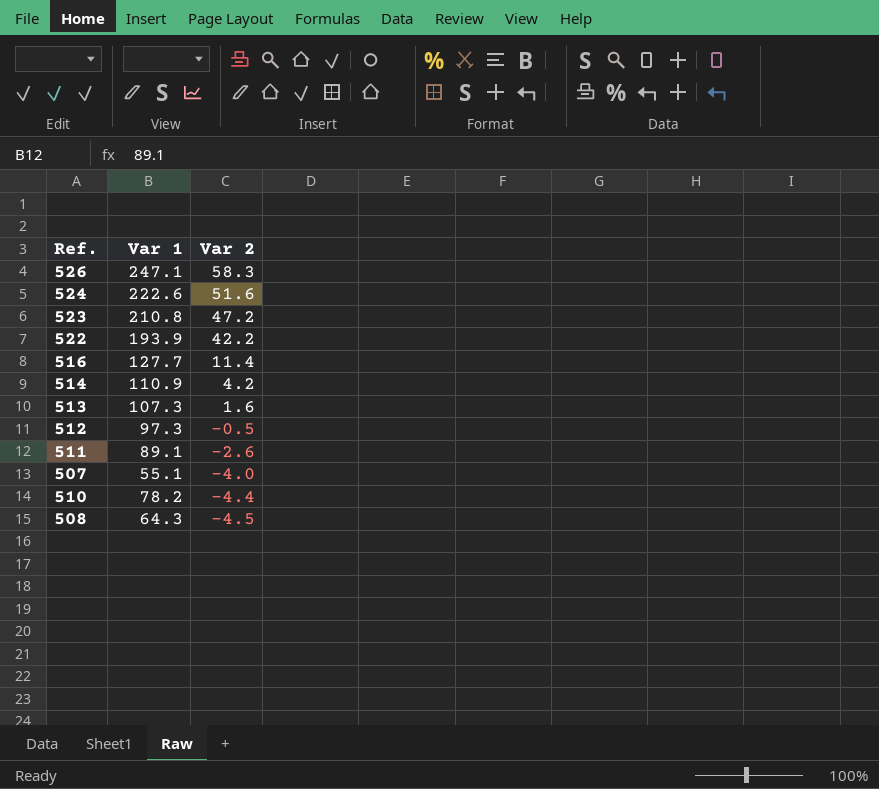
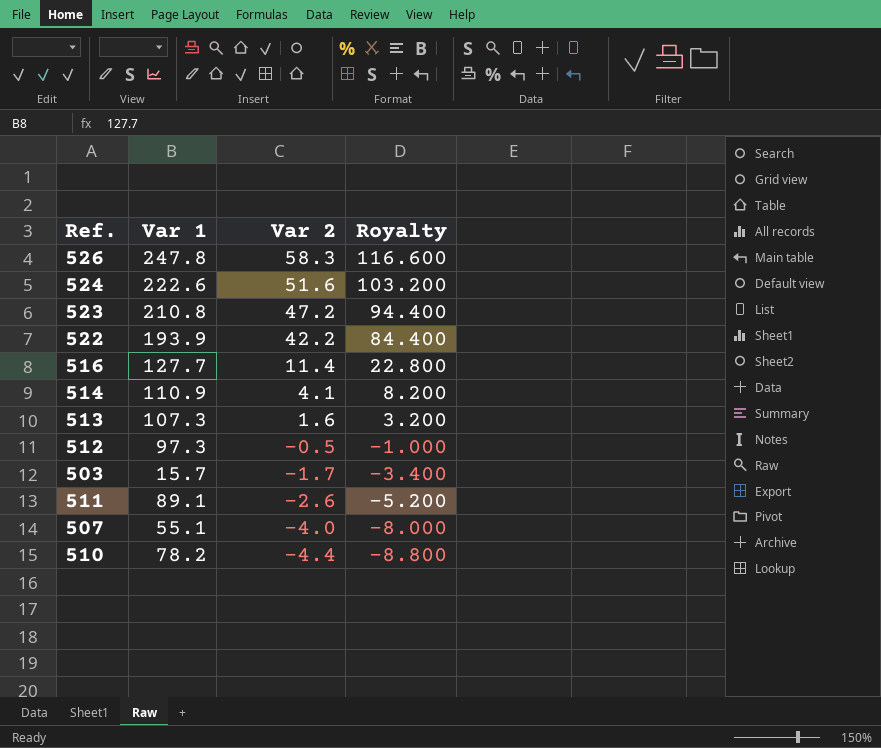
column Royalty | formula: none -> [Var 2] * 2
row 508: 64.3 | -4.5 -> none
526 | Var 1: 247.1 -> 247.8
514 | Var 2: 4.2 -> 4.1
row 503: none -> 15.7 | -1.7 | -3.400

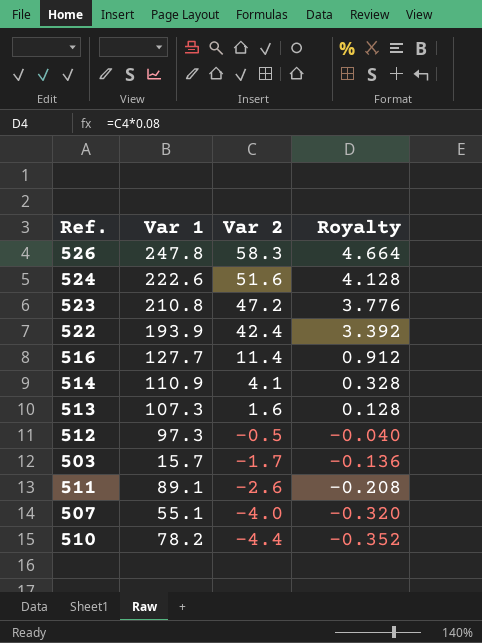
column Royalty | formula: [Var 2] * 2 -> [Var 2] * 0.08
522 | Var 2: 42.2 -> 42.4

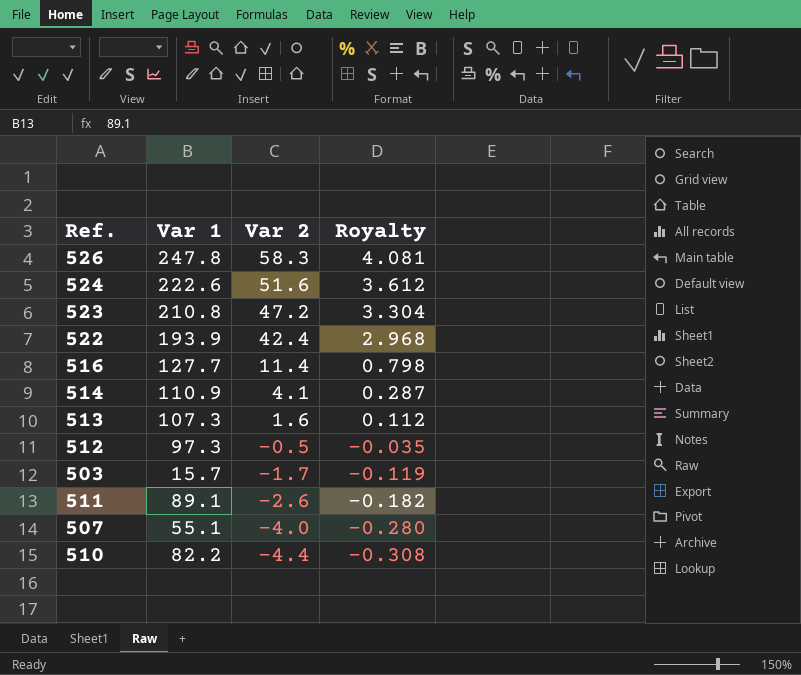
column Royalty | formula: [Var 2] * 0.08 -> [Var 2] * 0.07
510 | Var 1: 78.2 -> 82.2

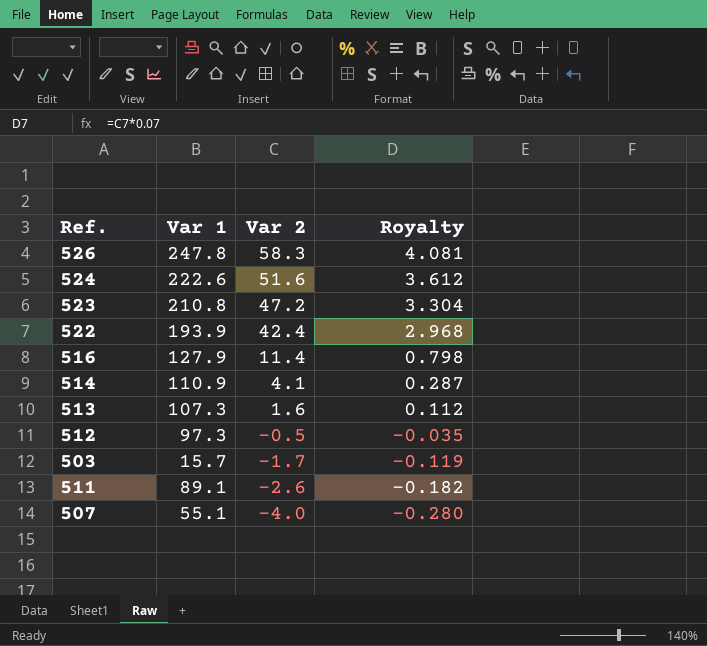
row 510: 82.2 | -4.4 | -0.308 -> none
516 | Var 1: 127.7 -> 127.9

